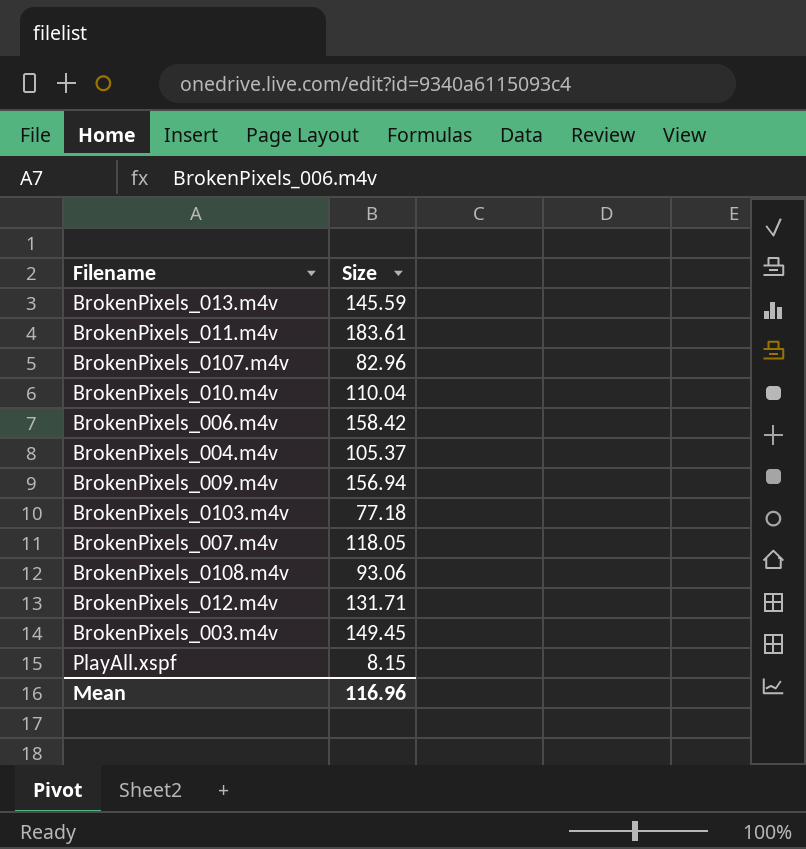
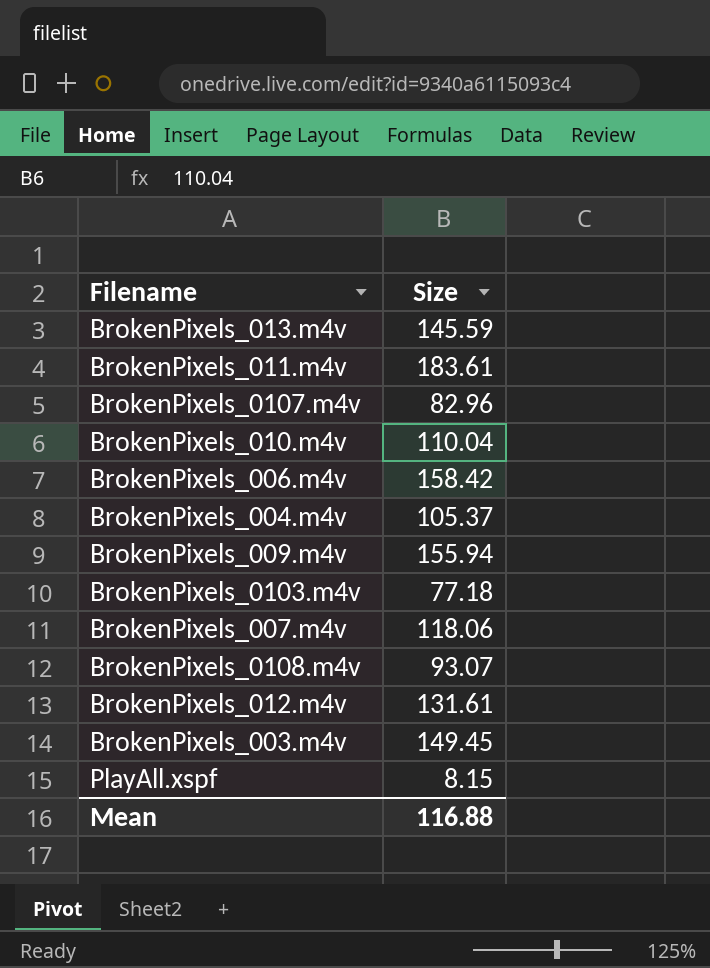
BrokenPixels_009.m4v | Size: 156.94 -> 155.94
BrokenPixels_007.m4v | Size: 118.05 -> 118.06
BrokenPixels_0108.m4v | Size: 93.06 -> 93.07
BrokenPixels_012.m4v | Size: 131.71 -> 131.61
Mean | Size: 116.96 -> 116.88

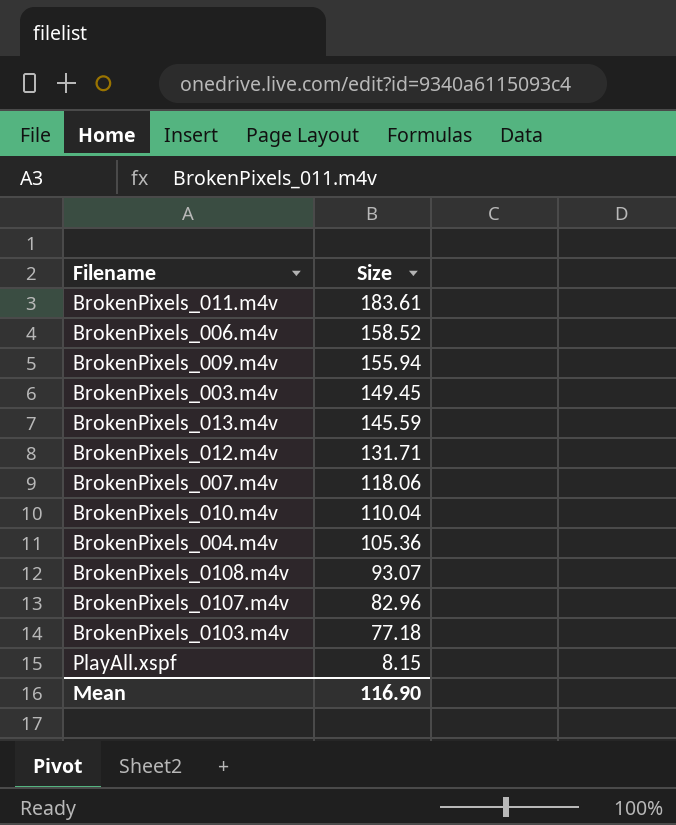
row order: none -> Size descending
BrokenPixels_006.m4v | Size: 158.42 -> 158.52
BrokenPixels_012.m4v | Size: 131.61 -> 131.71
BrokenPixels_004.m4v | Size: 105.37 -> 105.36
Mean | Size: 116.88 -> 116.90

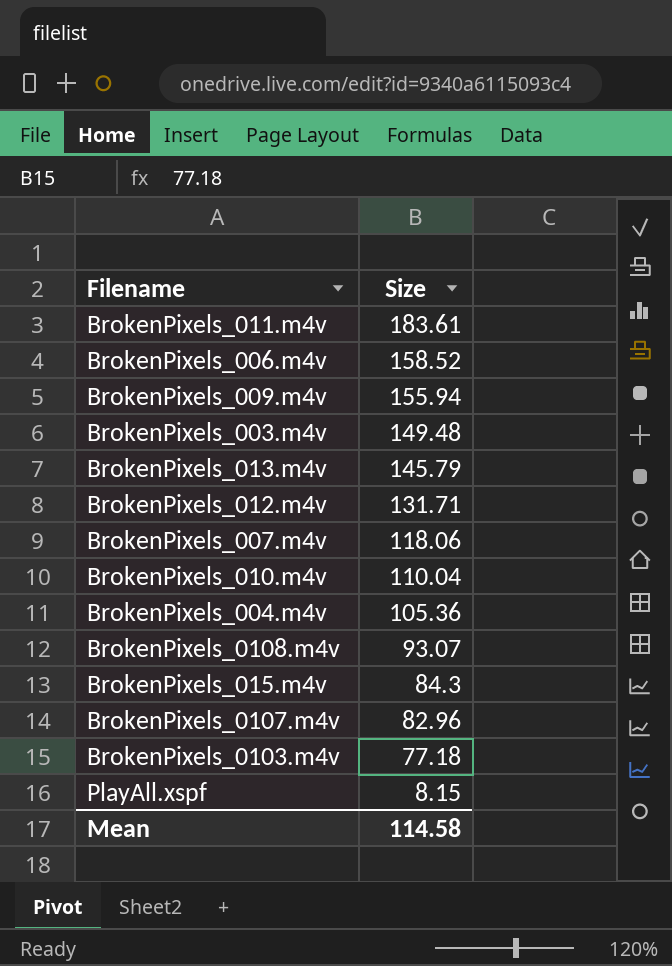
BrokenPixels_003.m4v | Size: 149.45 -> 149.48
BrokenPixels_013.m4v | Size: 145.59 -> 145.79
row BrokenPixels_015.m4v: none -> 84.3
Mean | Size: 116.90 -> 114.58

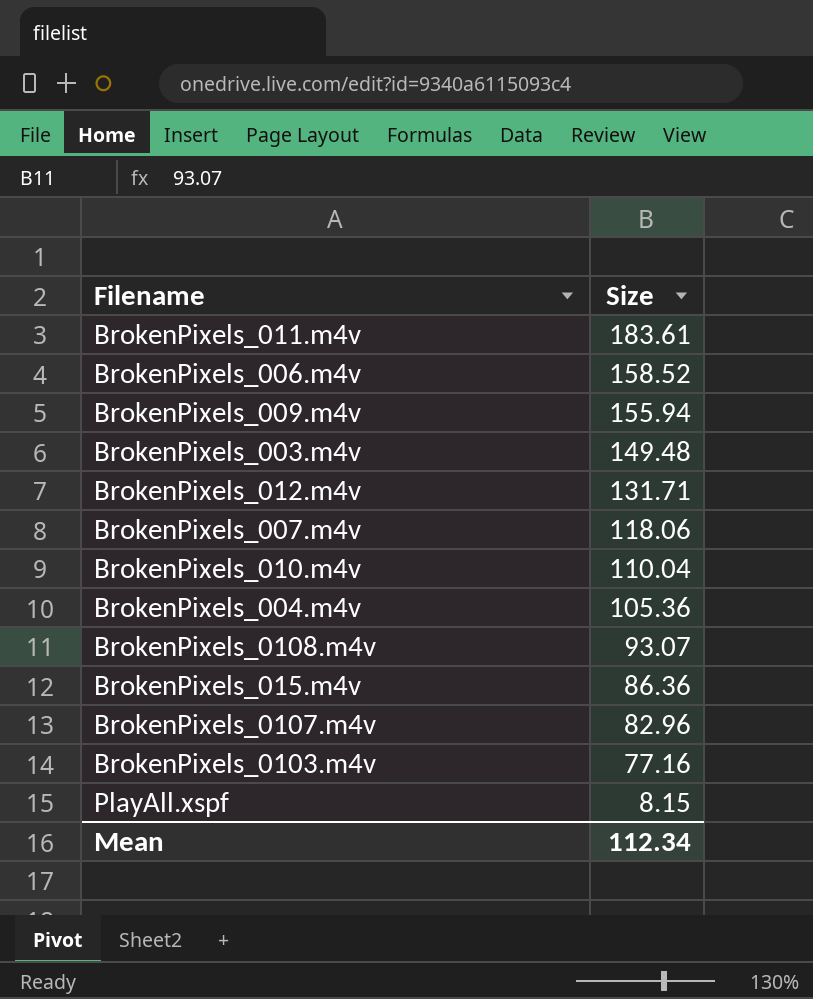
row BrokenPixels_013.m4v: 145.79 -> none
BrokenPixels_015.m4v | Size: 84.3 -> 86.36
BrokenPixels_0103.m4v | Size: 77.18 -> 77.16
Mean | Size: 114.58 -> 112.34

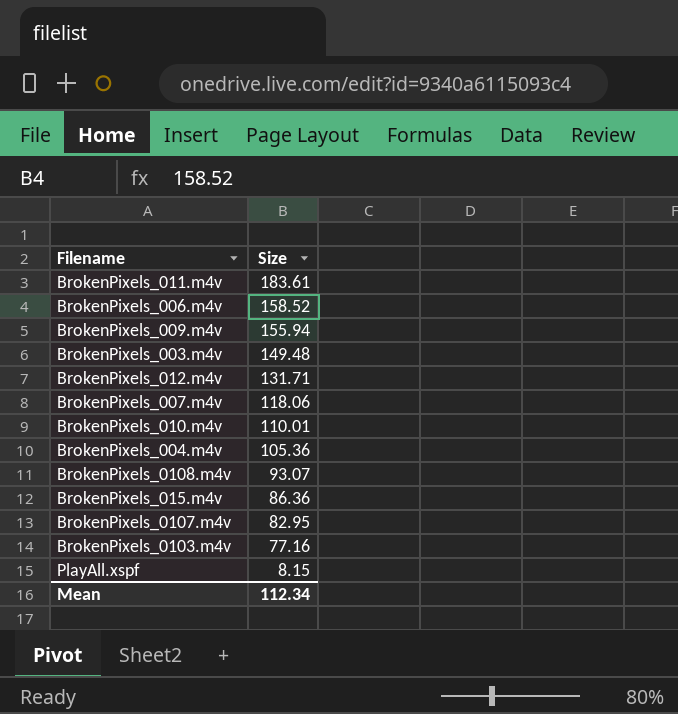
BrokenPixels_010.m4v | Size: 110.04 -> 110.01
BrokenPixels_0107.m4v | Size: 82.96 -> 82.95

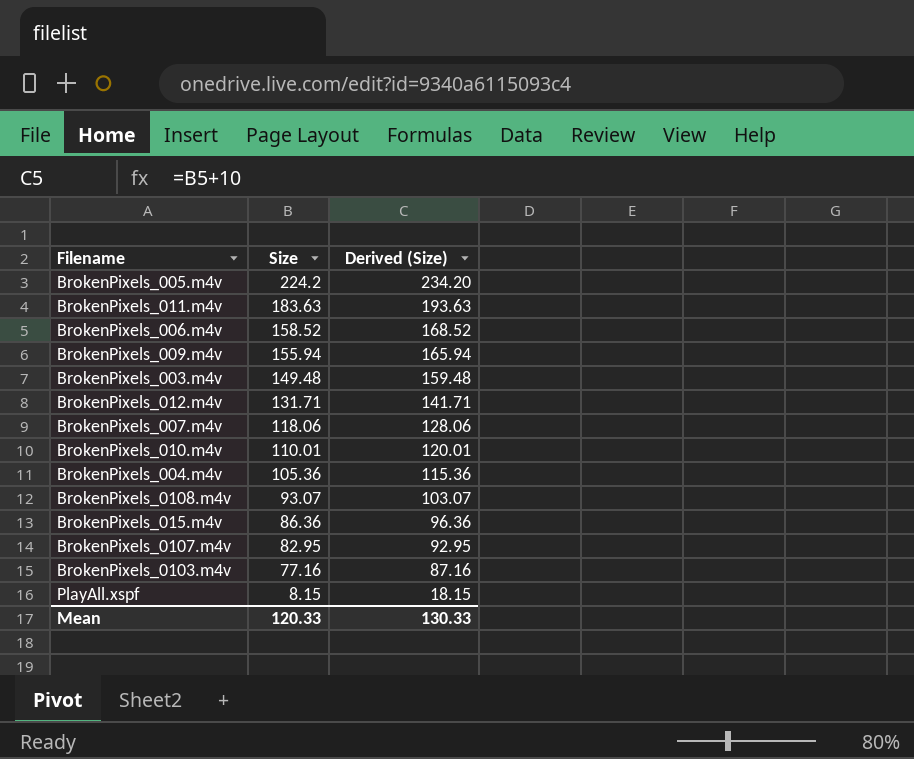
column Derived (Size) | formula: none -> [Size] + 10
row BrokenPixels_005.m4v: none -> 224.2 | 234.20
BrokenPixels_011.m4v | Size: 183.61 -> 183.63
Mean | Size: 112.34 -> 120.33

